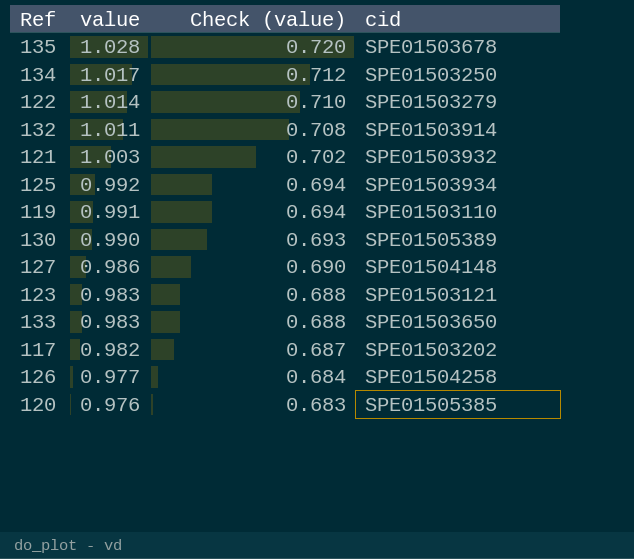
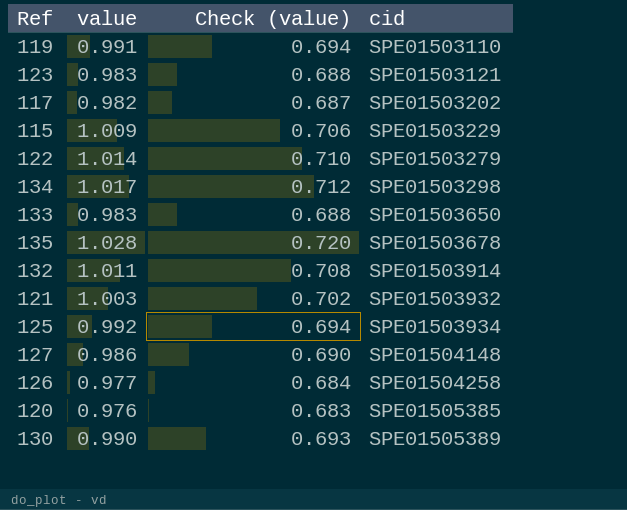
row order: value descending -> cid ascending
row 115: none -> 1.009 | 0.706 | SPE01503229
134 | cid: SPE01503250 -> SPE01503298

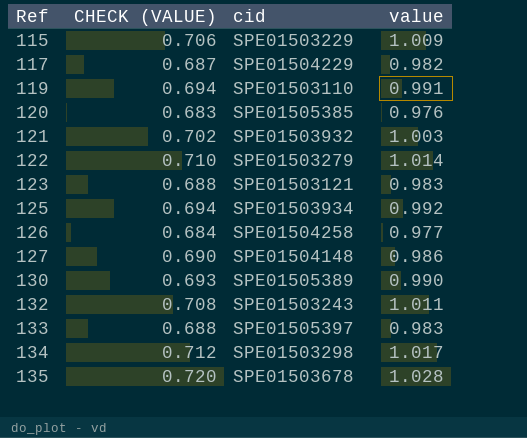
row order: cid ascending -> Ref ascending
column name: Check (value) -> CHECK (VALUE)
column value | position: 2 -> 4
117 | cid: SPE01503202 -> SPE01504229
132 | cid: SPE01503914 -> SPE01503243
133 | cid: SPE01503650 -> SPE01505397

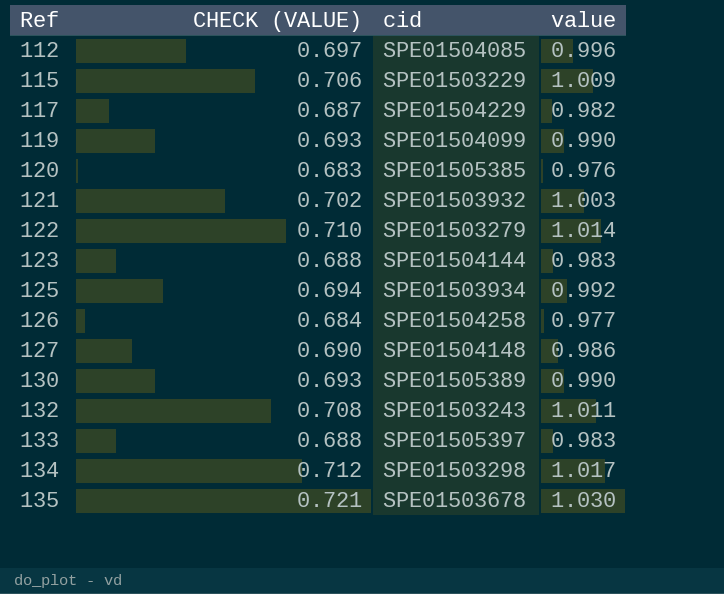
row 112: none -> 0.697 | SPE01504085 | 0.996
119 | CHECK (VALUE): 0.694 -> 0.693
119 | cid: SPE01503110 -> SPE01504099
119 | value: 0.991 -> 0.990
123 | cid: SPE01503121 -> SPE01504144
135 | CHECK (VALUE): 0.720 -> 0.721
135 | value: 1.028 -> 1.030

